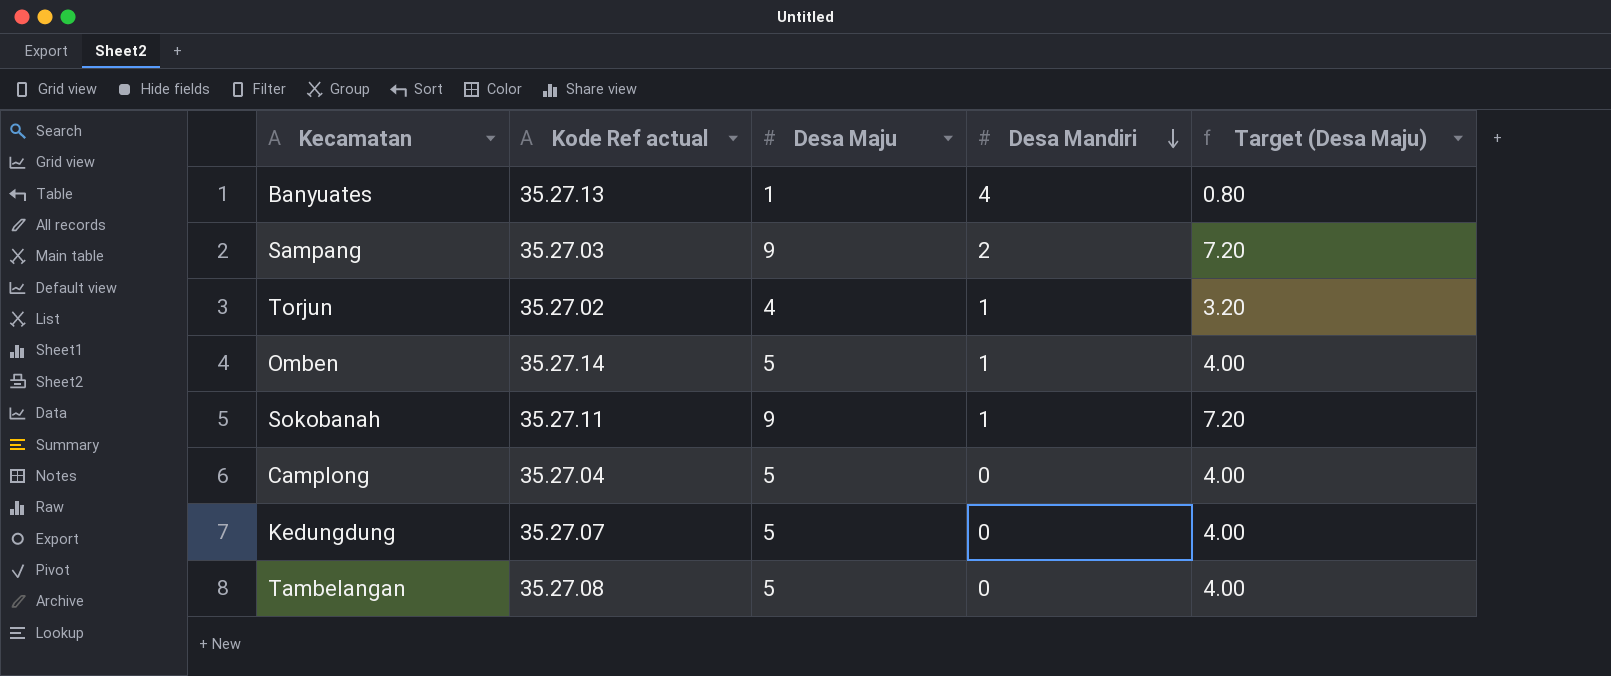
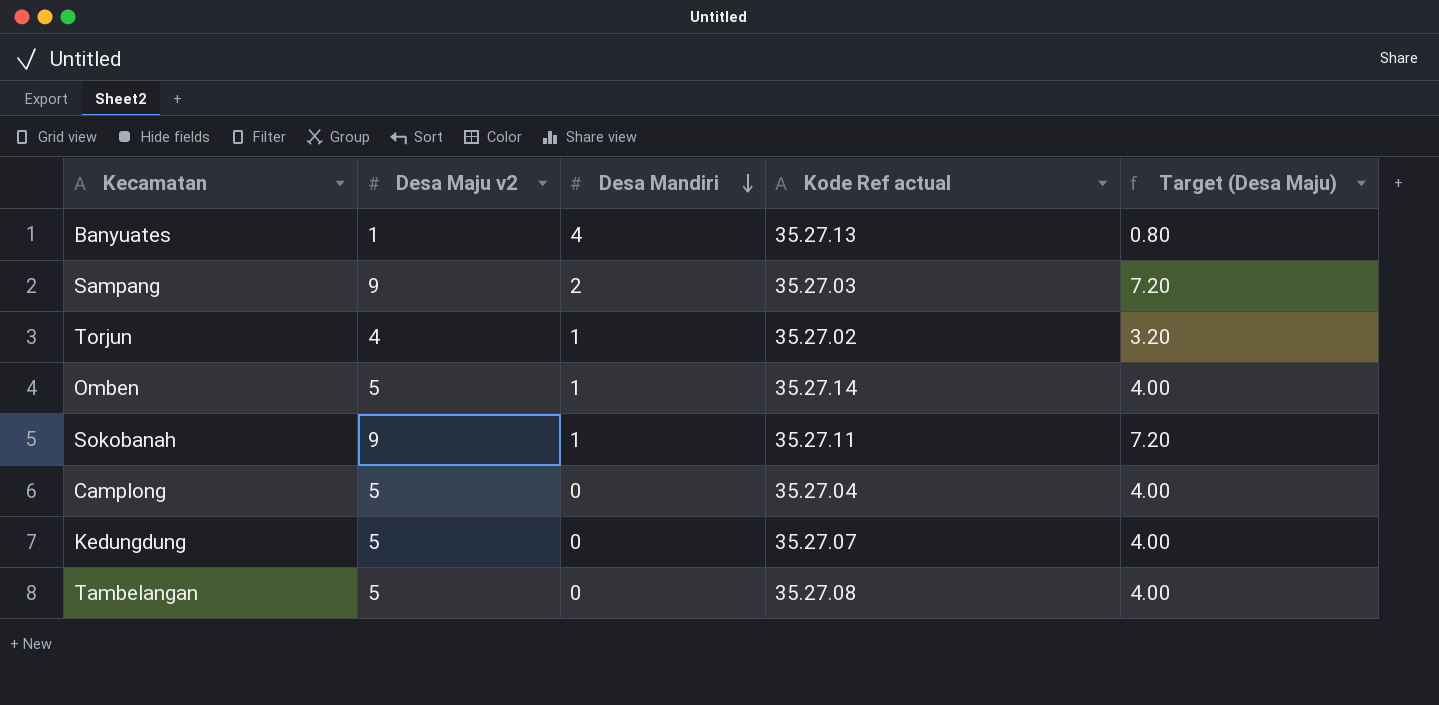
column name: Desa Maju -> Desa Maju v2
column Kode Ref actual | position: 2 -> 4

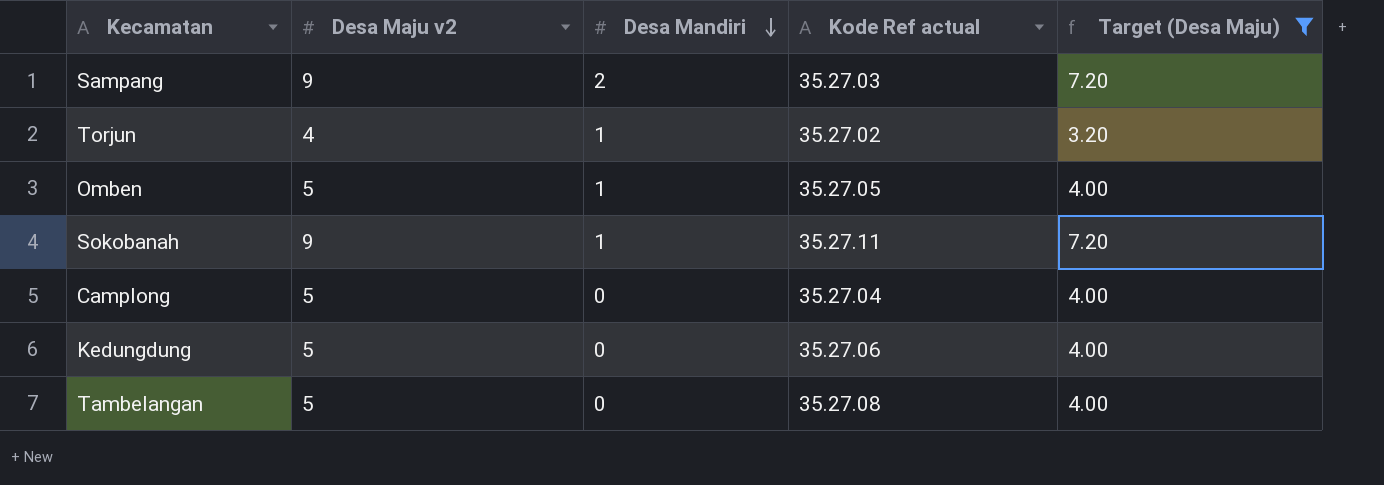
filter: none -> Target (Desa Maju) != 0.80
Omben | Kode Ref actual: 35.27.14 -> 35.27.05
Kedungdung | Kode Ref actual: 35.27.07 -> 35.27.06

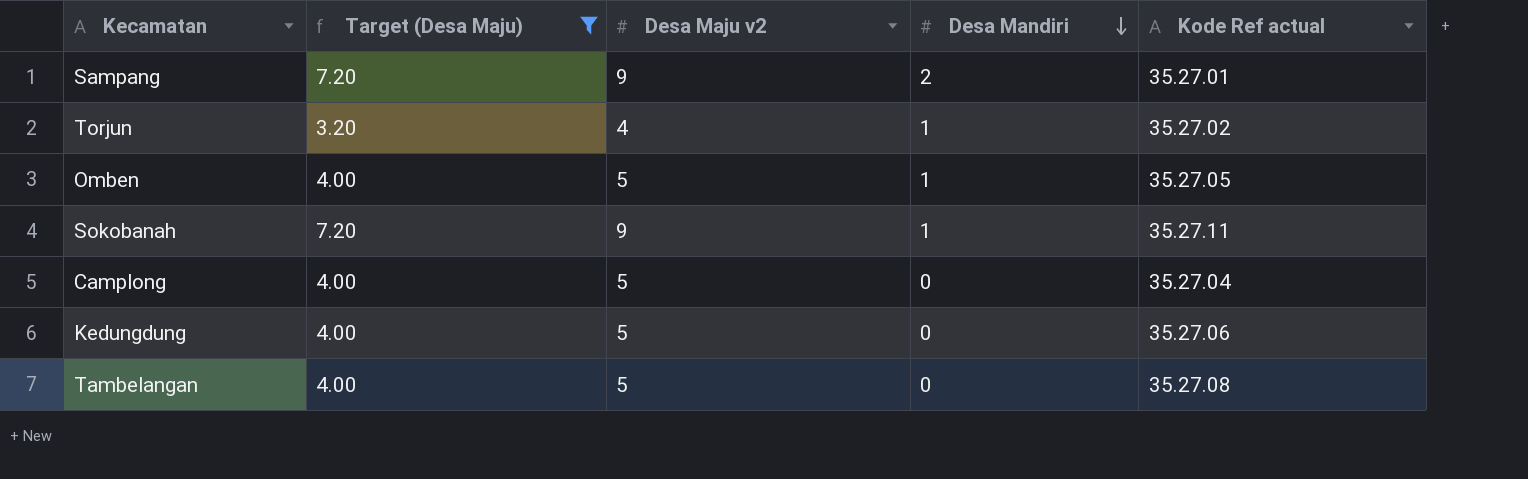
column Target (Desa Maju) | position: 5 -> 2
Sampang | Kode Ref actual: 35.27.03 -> 35.27.01

